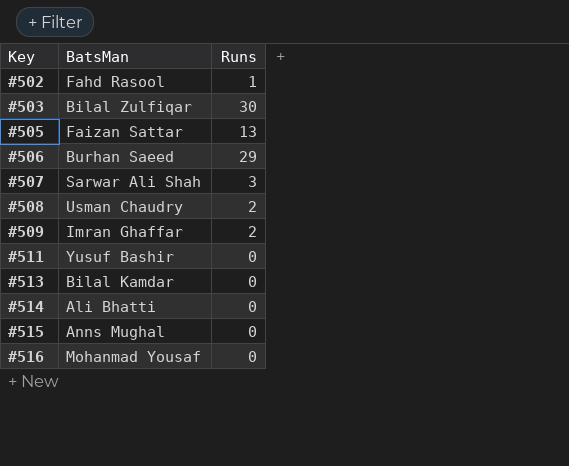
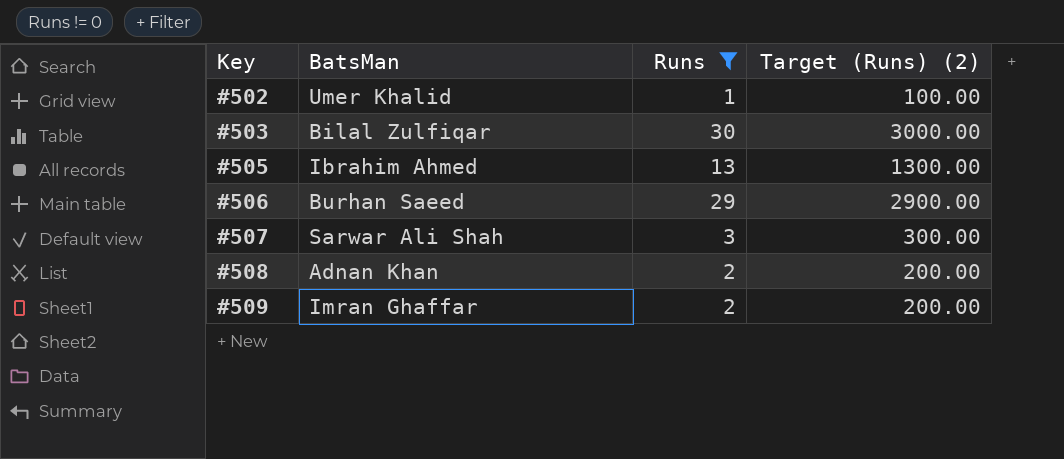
filter: none -> Runs != 0
column Target (Runs) (2) | formula: none -> [Runs] * 100
#502 | BatsMan: Fahd Rasool -> Umer Khalid
#505 | BatsMan: Faizan Sattar -> Ibrahim Ahmed
#508 | BatsMan: Usman Chaudry -> Adnan Khan

